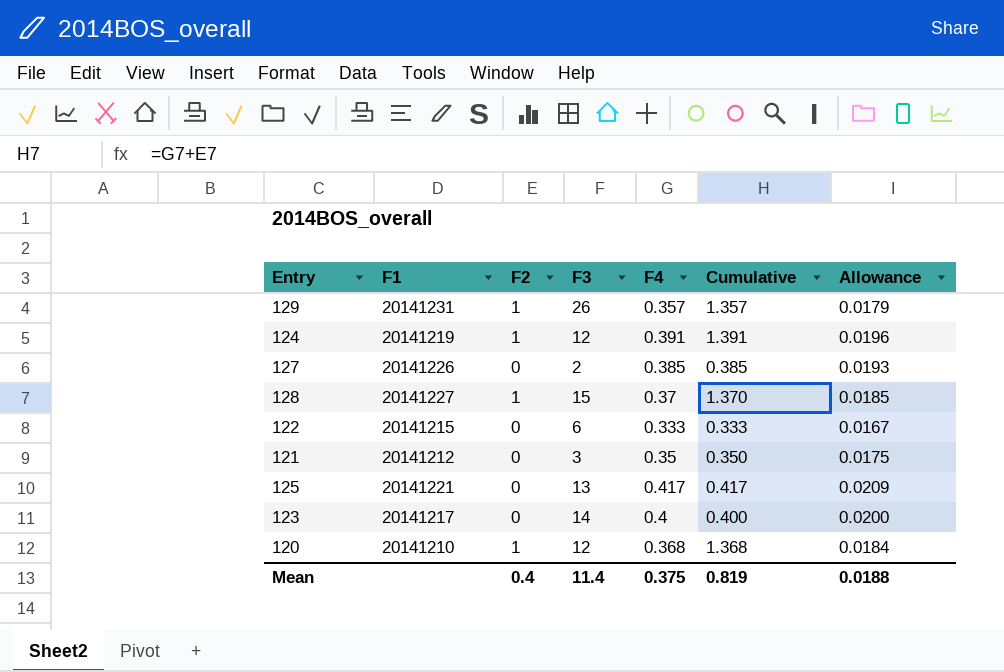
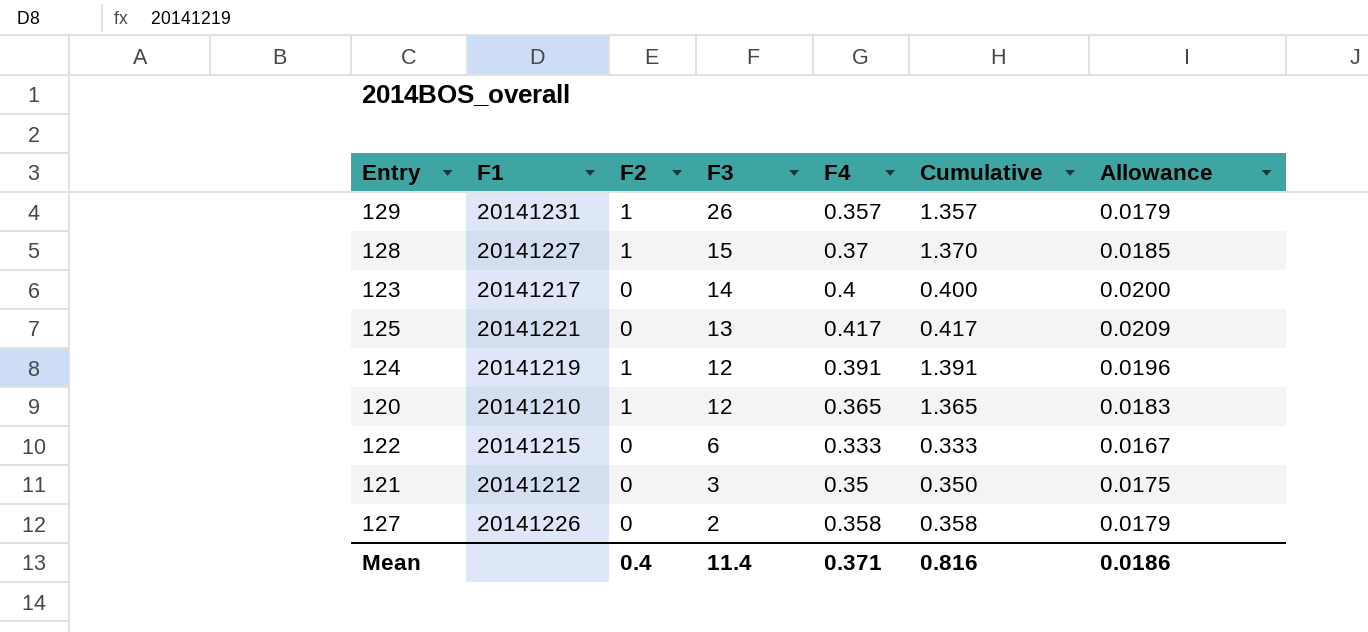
row order: none -> F3 descending
120 | F4: 0.368 -> 0.365
120 | Cumulative: 1.368 -> 1.365
120 | Allowance: 0.0184 -> 0.0183
127 | F4: 0.385 -> 0.358
127 | Cumulative: 0.385 -> 0.358
127 | Allowance: 0.0193 -> 0.0179
Mean | F4: 0.375 -> 0.371
Mean | Cumulative: 0.819 -> 0.816
Mean | Allowance: 0.0188 -> 0.0186

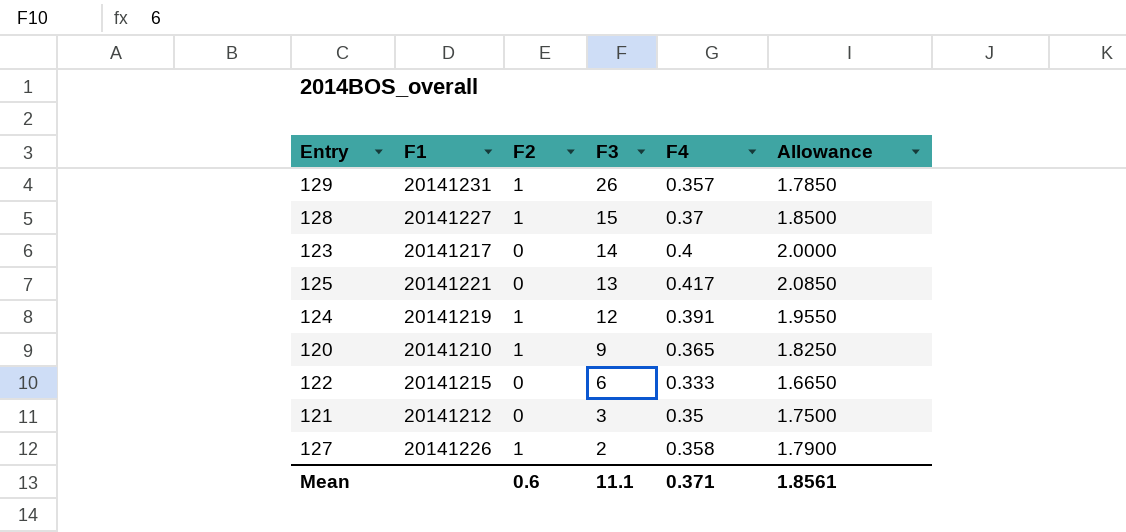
column Cumulative | formula: [F2] + [F4] -> none
column Allowance | formula: [F4] * 0.05 -> [F4] * 5
120 | F3: 12 -> 9
127 | F2: 0 -> 1
Mean | F2: 0.4 -> 0.6
Mean | F3: 11.4 -> 11.1
Mean | Allowance: 0.0186 -> 1.8561

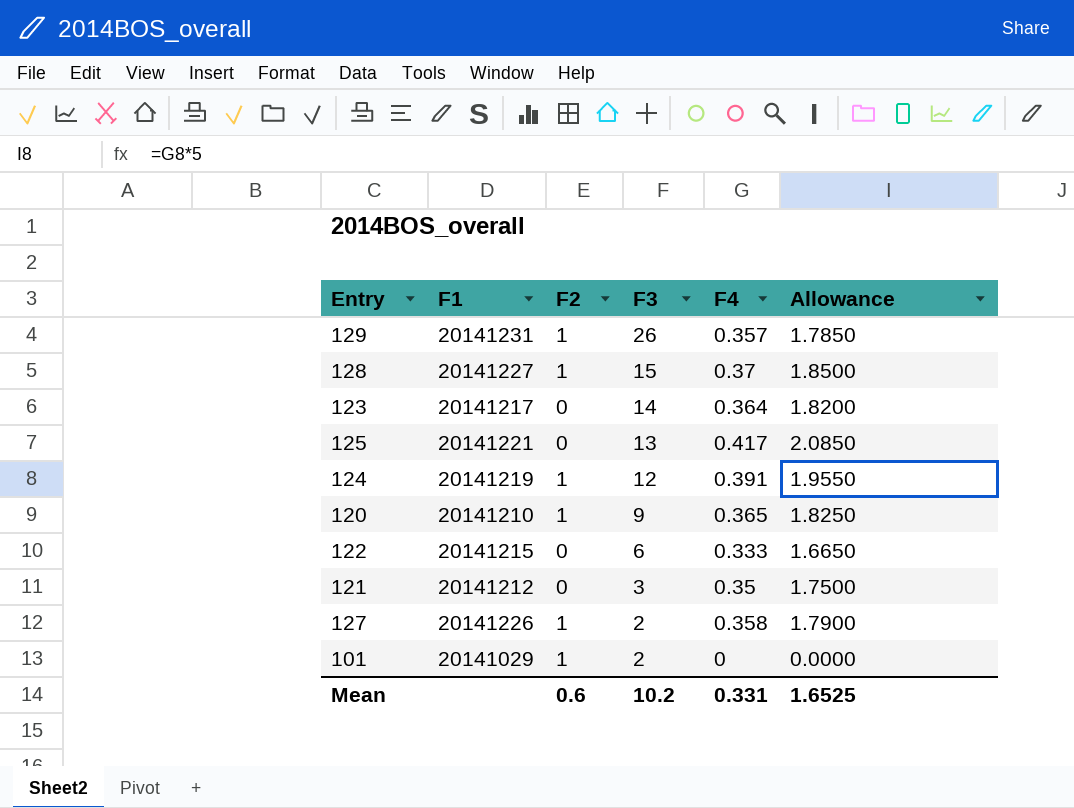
123 | F4: 0.4 -> 0.364
123 | Allowance: 2.0000 -> 1.8200
row 101: none -> 20141029 | 1 | 2 | 0 | 0.0000
Mean | F3: 11.1 -> 10.2
Mean | F4: 0.371 -> 0.331
Mean | Allowance: 1.8561 -> 1.6525

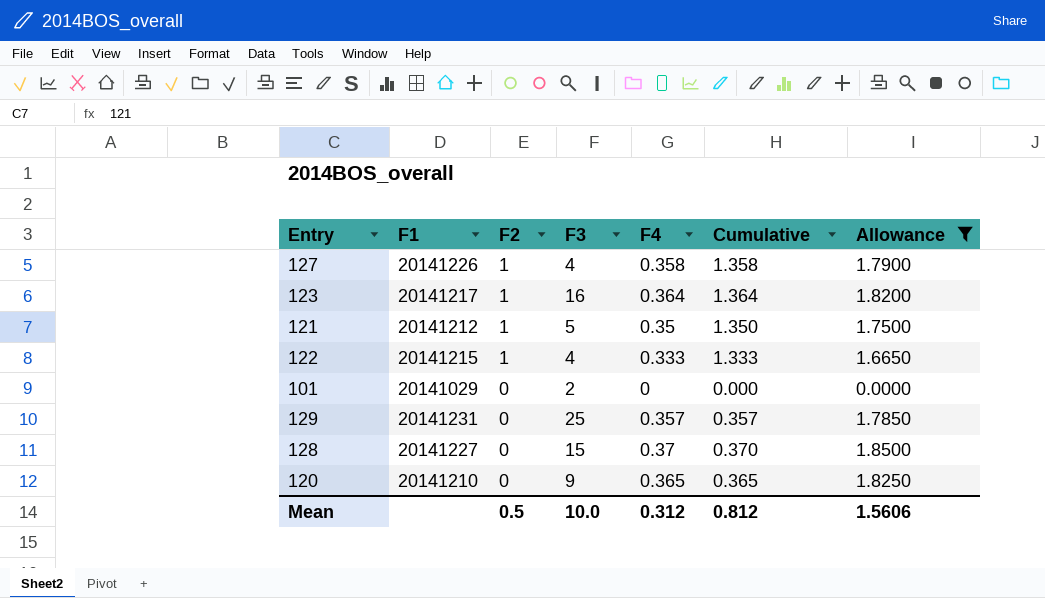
filter: none -> Allowance <= 1.8500
row order: F3 descending -> F2 descending
column Cumulative | formula: none -> [F2] + [F4]
127 | F3: 2 -> 4
123 | F2: 0 -> 1
123 | F3: 14 -> 16
121 | F2: 0 -> 1
121 | F3: 3 -> 5
122 | F2: 0 -> 1
122 | F3: 6 -> 4
101 | F2: 1 -> 0
129 | F2: 1 -> 0
129 | F3: 26 -> 25
128 | F2: 1 -> 0
120 | F2: 1 -> 0
Mean | F2: 0.6 -> 0.5
Mean | F3: 10.2 -> 10.0
Mean | F4: 0.331 -> 0.312
Mean | Allowance: 1.6525 -> 1.5606

